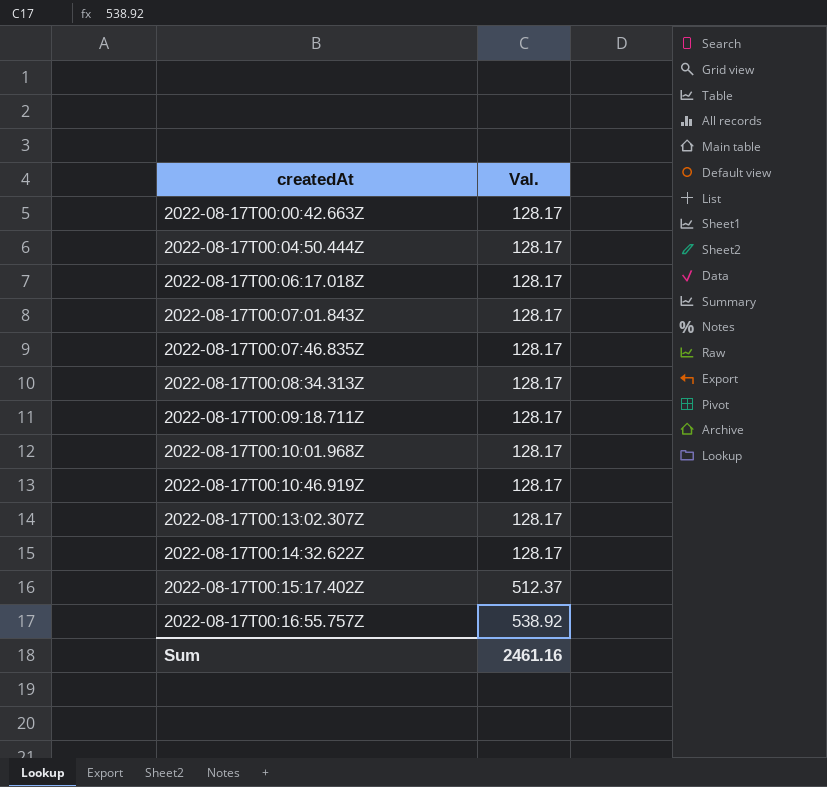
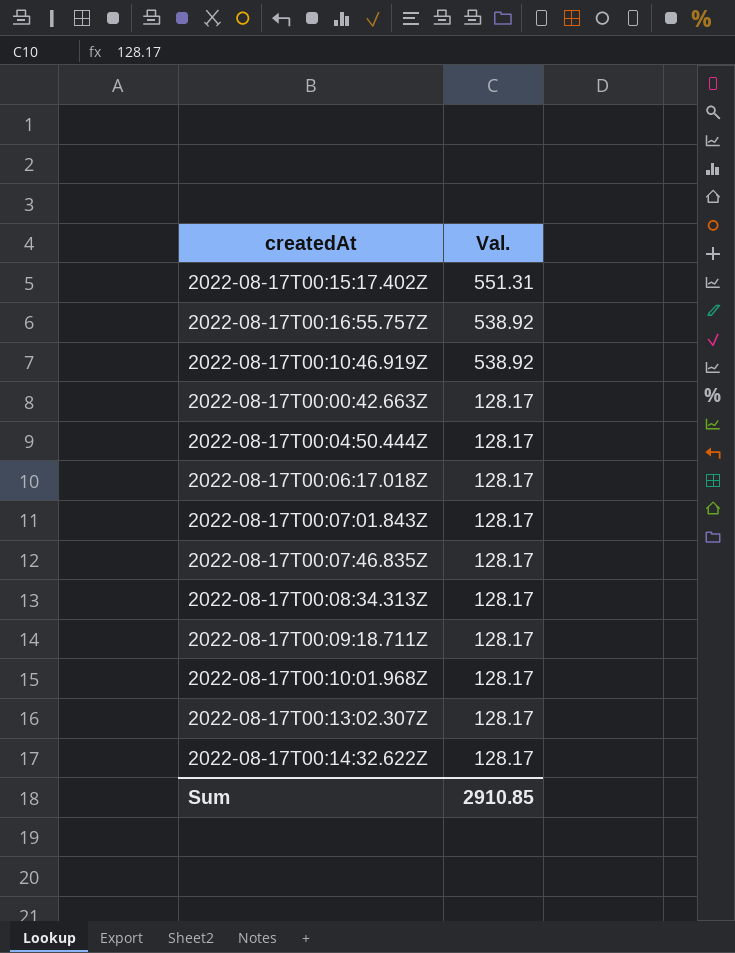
row order: createdAt ascending -> Val. descending
2022-08-17T00:15:17.402Z | Val.: 512.37 -> 551.31
2022-08-17T00:10:46.919Z | Val.: 128.17 -> 538.92
Sum | Val.: 2461.16 -> 2910.85

